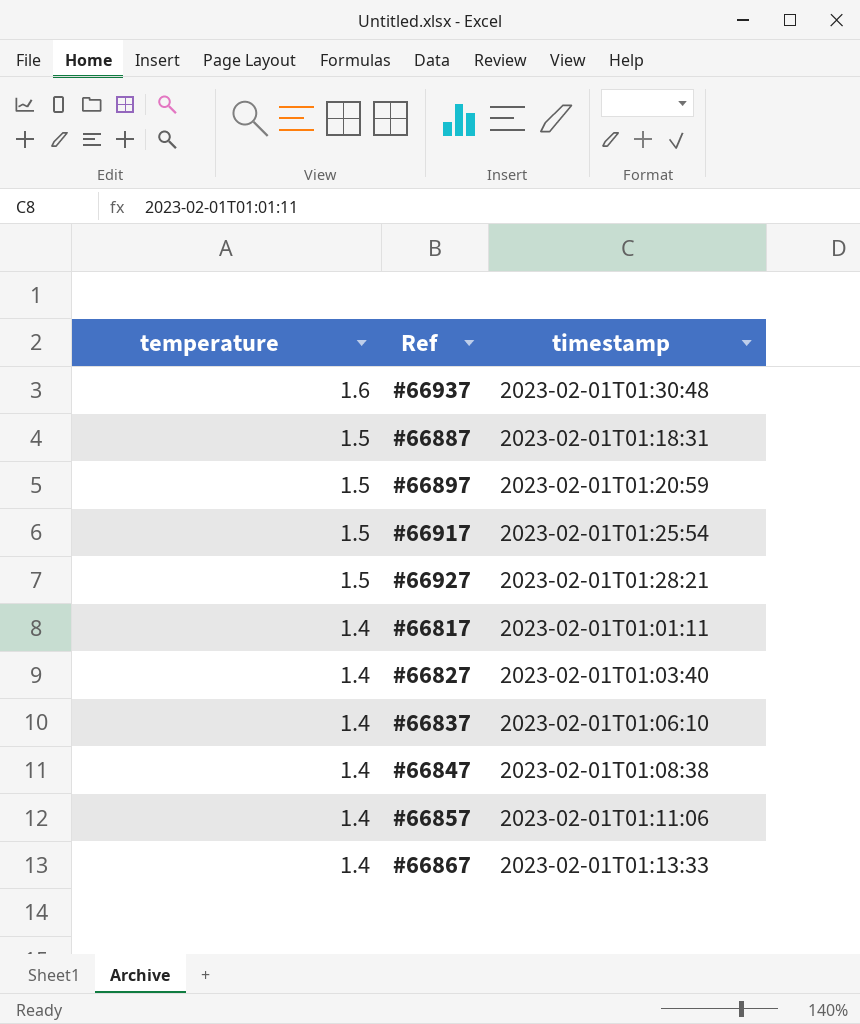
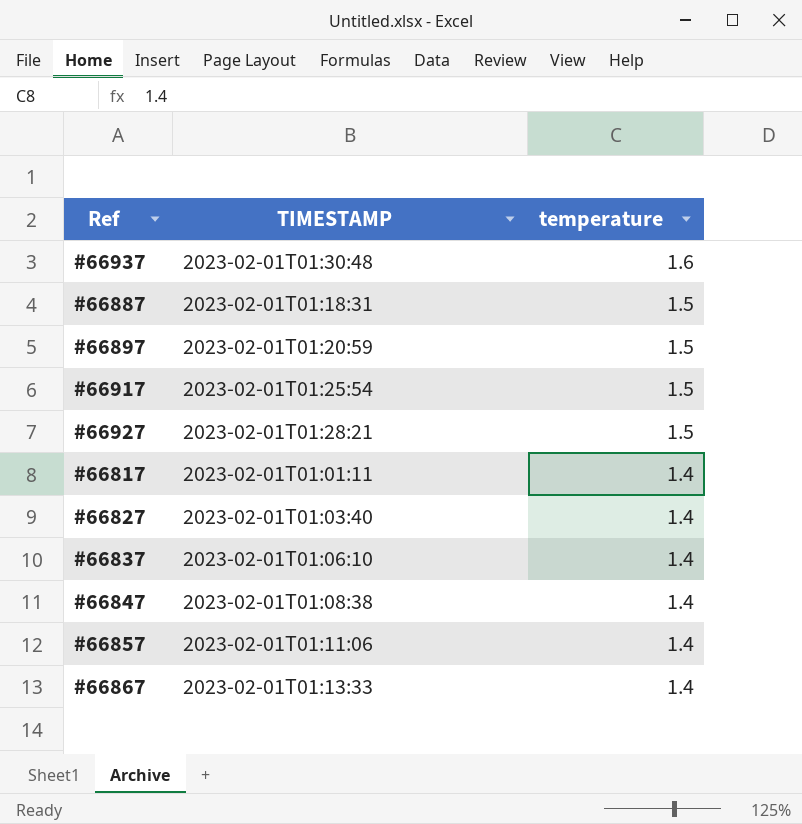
column name: timestamp -> TIMESTAMP
column temperature | position: 1 -> 3

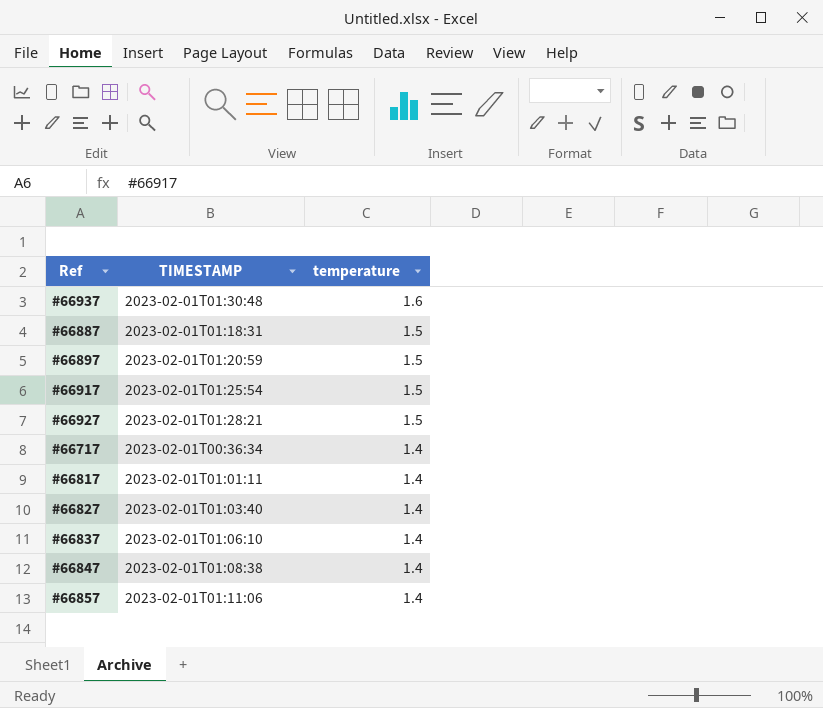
row #66867: 2023-02-01T01:13:33 | 1.4 -> none
row #66717: none -> 2023-02-01T00:36:34 | 1.4

